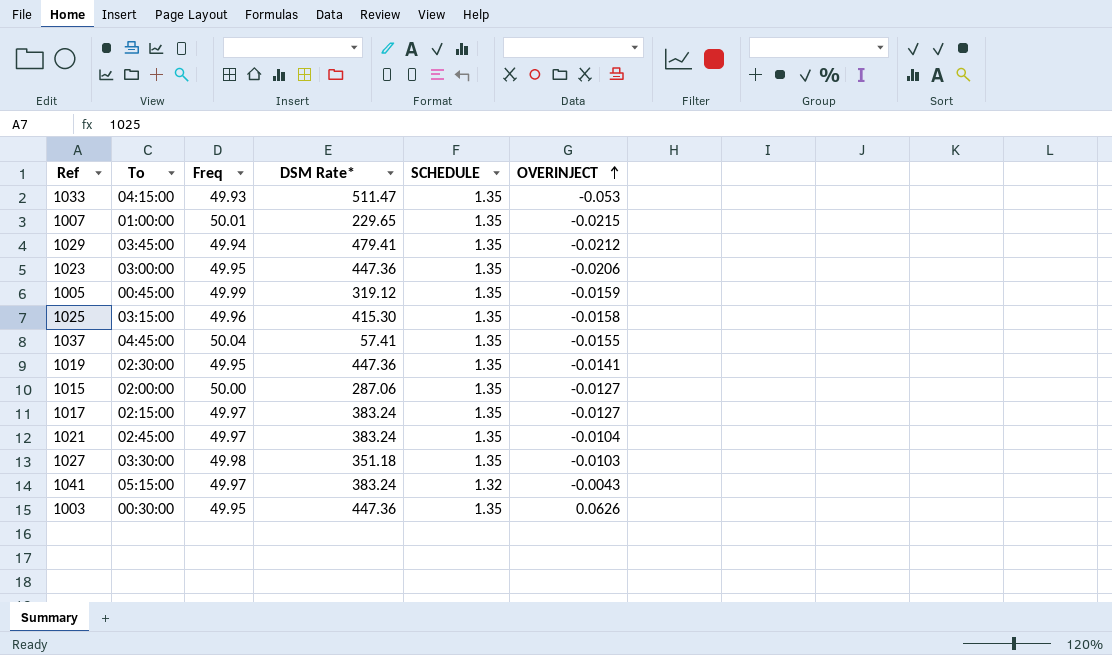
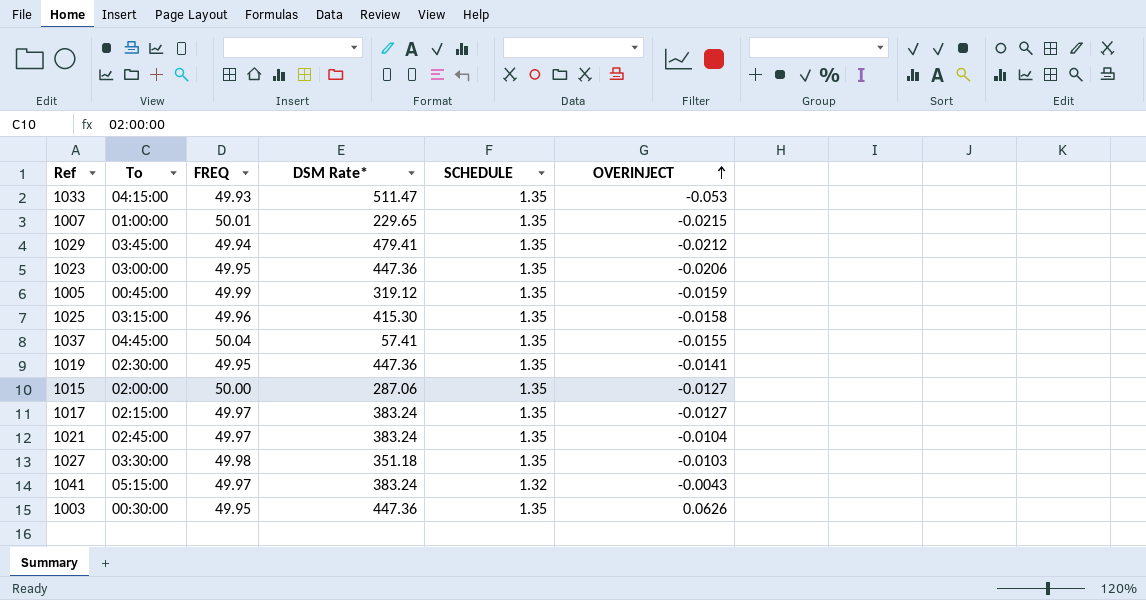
column name: Freq -> FREQ

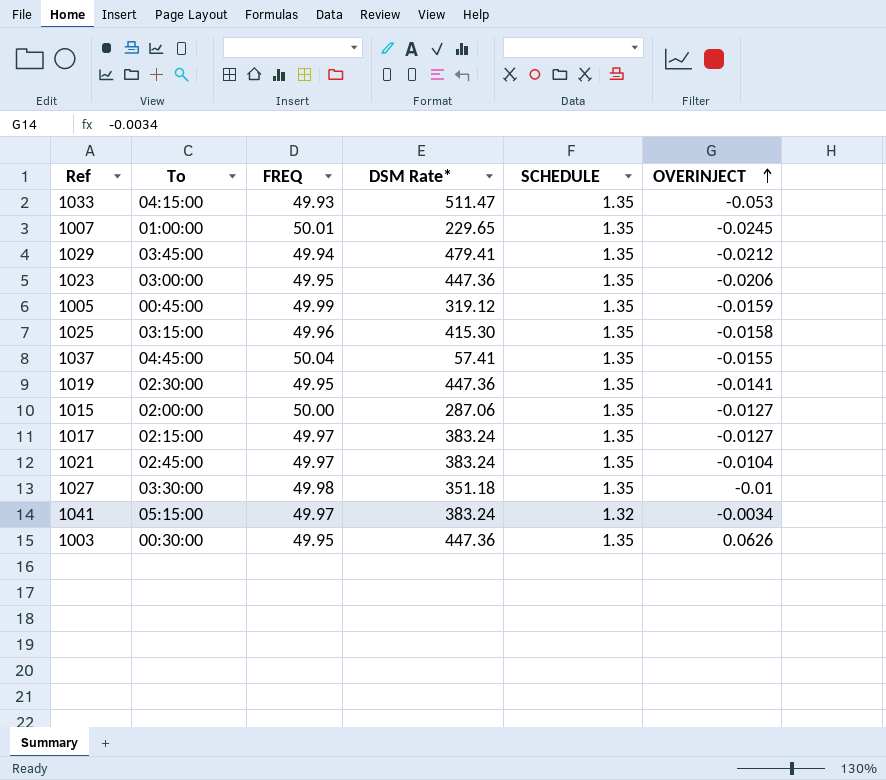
1007 | OVERINJECT: -0.0215 -> -0.0245
1027 | OVERINJECT: -0.0103 -> -0.01
1041 | OVERINJECT: -0.0043 -> -0.0034

